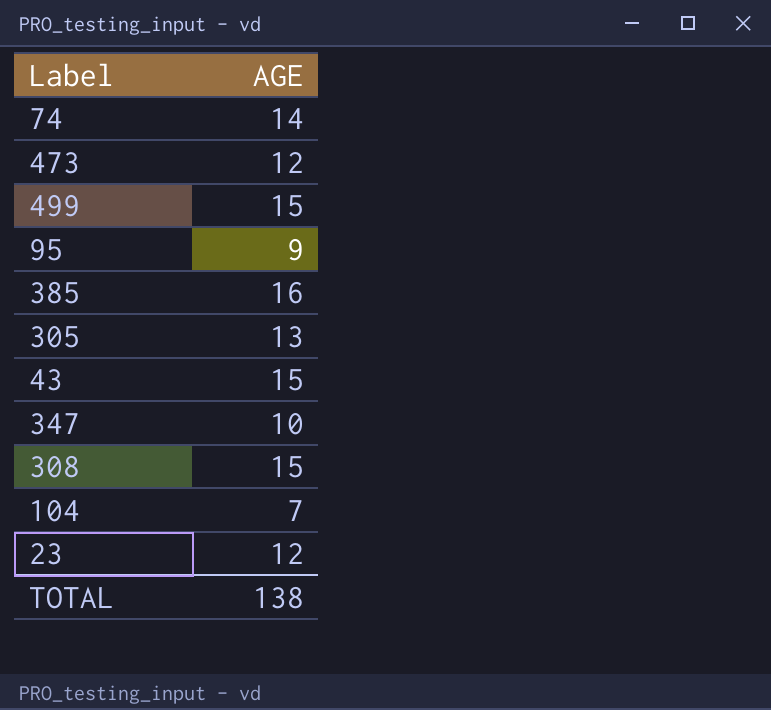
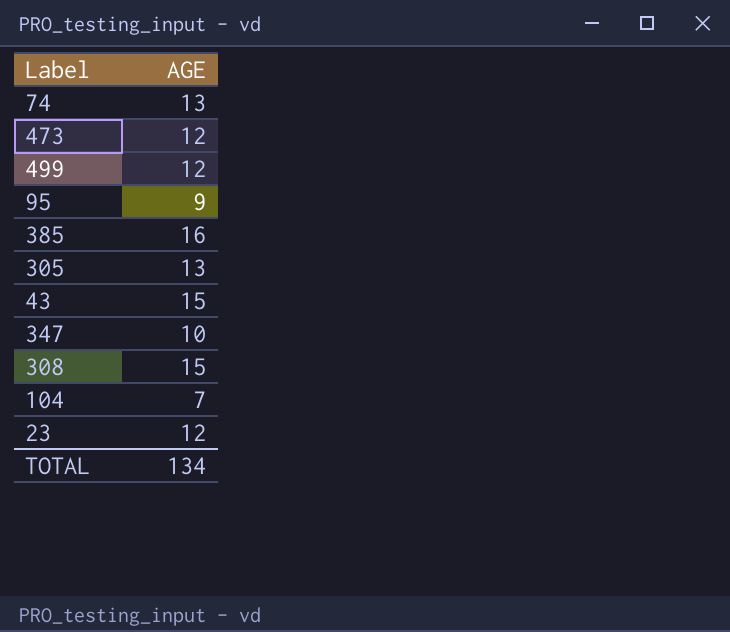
74 | AGE: 14 -> 13
499 | AGE: 15 -> 12
TOTAL | AGE: 138 -> 134

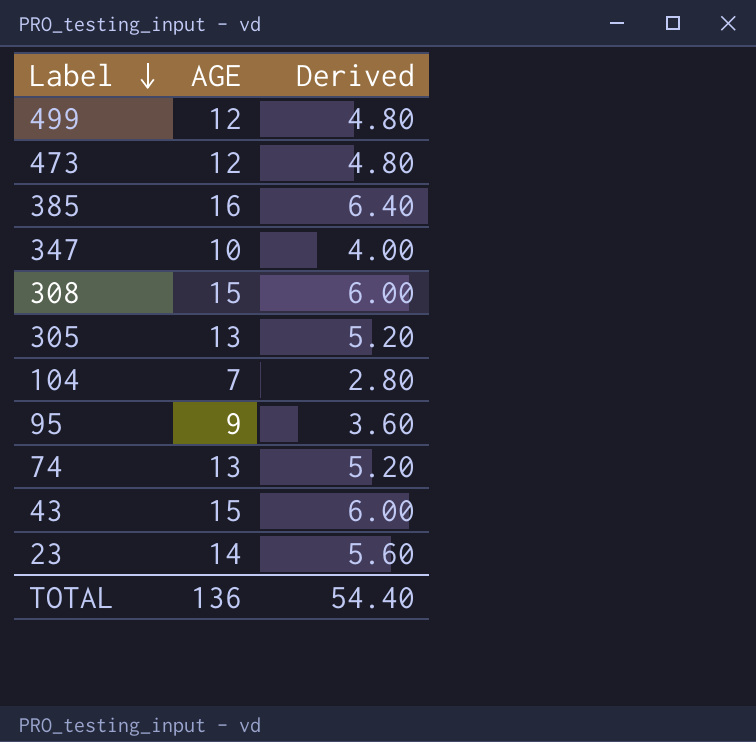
row order: none -> Label descending
column Derived | formula: none -> [AGE] * 0.4
23 | AGE: 12 -> 14
TOTAL | AGE: 134 -> 136

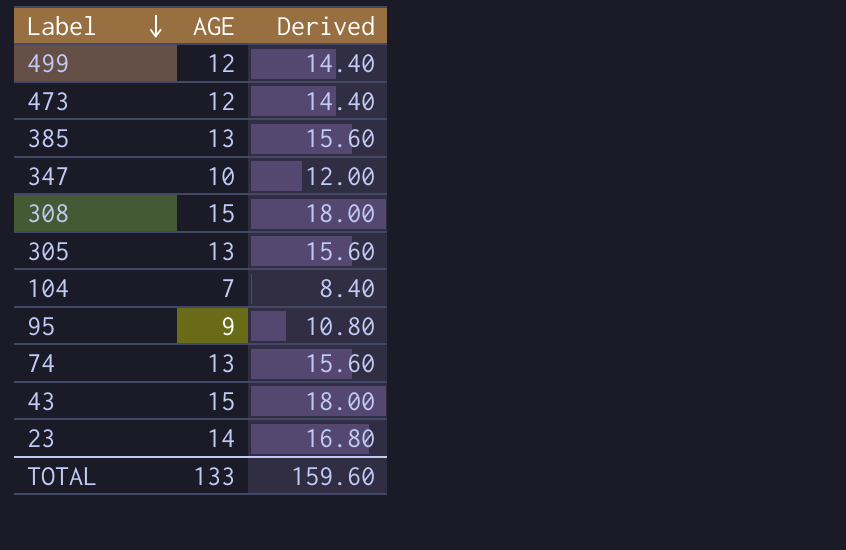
column Derived | formula: [AGE] * 0.4 -> [AGE] * 1.2
385 | AGE: 16 -> 13
TOTAL | AGE: 136 -> 133
TOTAL | Derived: 54.40 -> 159.60

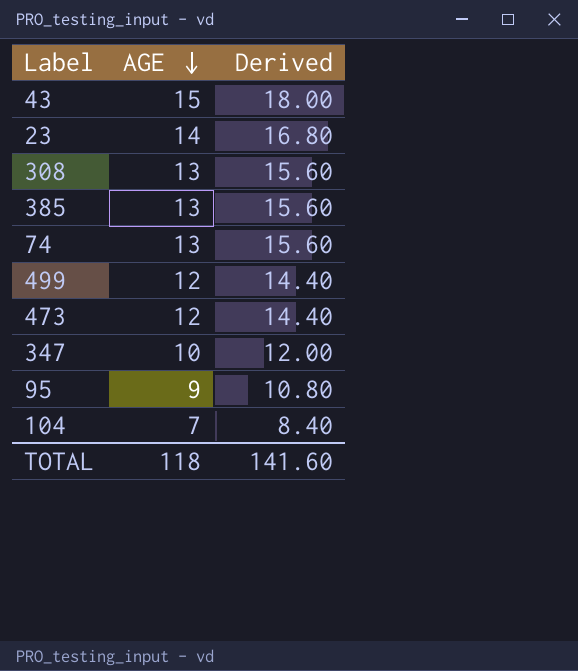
row order: Label descending -> AGE descending
row 305: 13 | 15.60 -> none
308 | AGE: 15 -> 13
308 | Derived: 18.00 -> 15.60
TOTAL | AGE: 133 -> 118
TOTAL | Derived: 159.60 -> 141.60

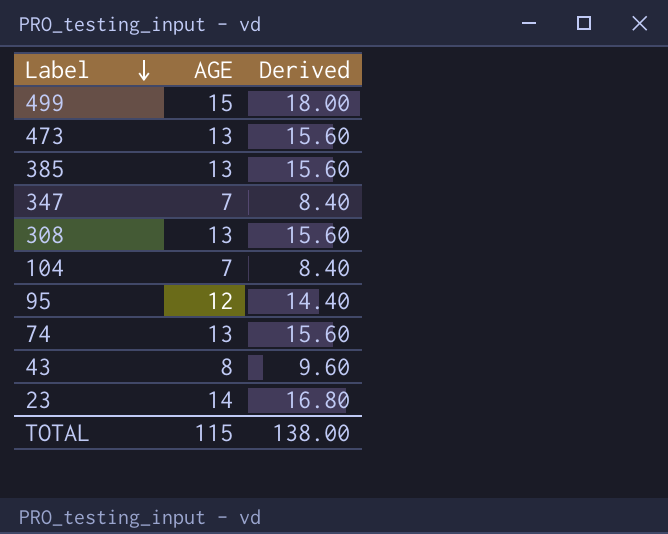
row order: AGE descending -> Label descending
499 | AGE: 12 -> 15
499 | Derived: 14.40 -> 18.00
473 | AGE: 12 -> 13
473 | Derived: 14.40 -> 15.60
347 | AGE: 10 -> 7
347 | Derived: 12.00 -> 8.40
95 | AGE: 9 -> 12
95 | Derived: 10.80 -> 14.40
43 | AGE: 15 -> 8
43 | Derived: 18.00 -> 9.60
TOTAL | AGE: 118 -> 115
TOTAL | Derived: 141.60 -> 138.00

